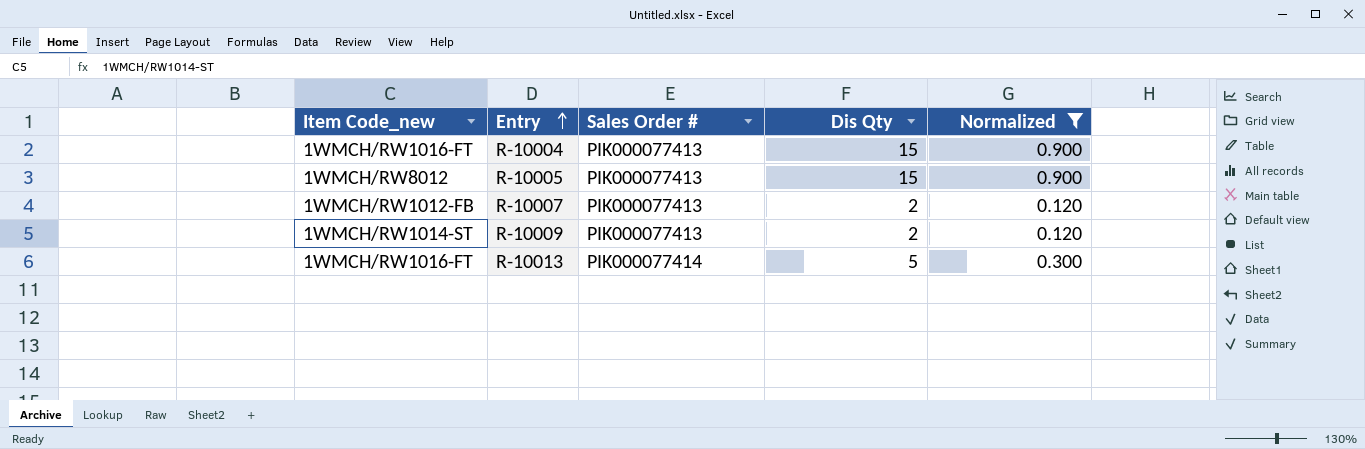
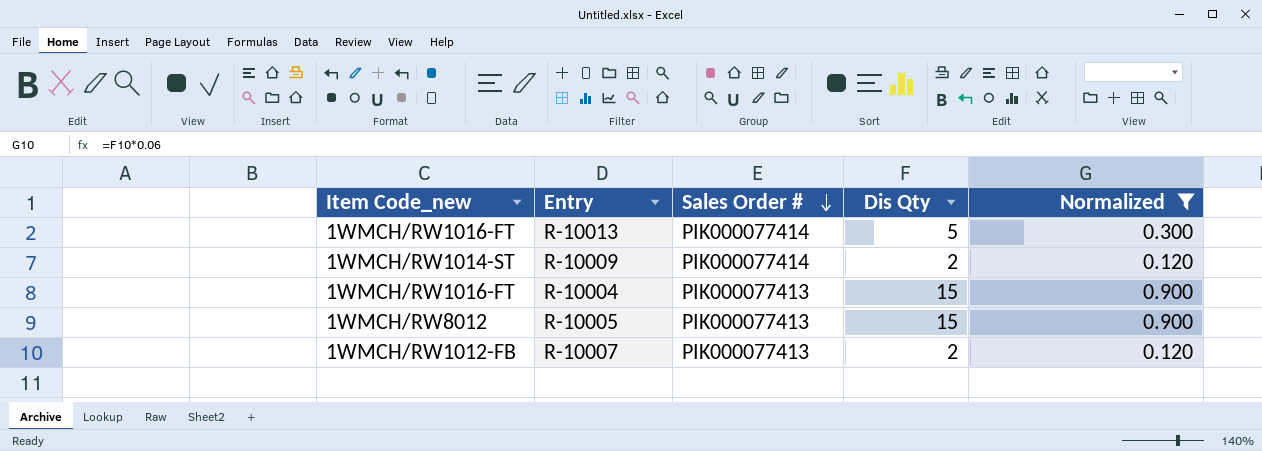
row order: Entry ascending -> Sales Order # descending
R-10009 | Sales Order #: PIK000077413 -> PIK000077414

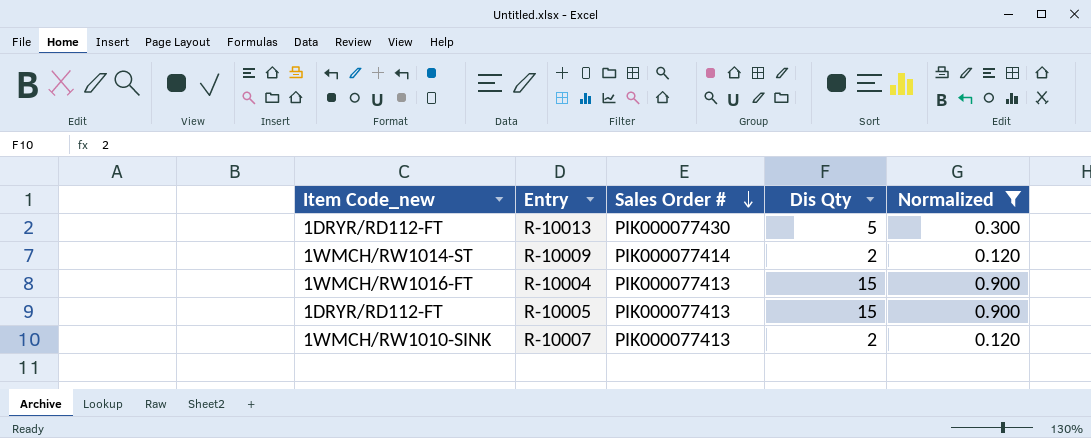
R-10013 | Item Code_new: 1WMCH/RW1016-FT -> 1DRYR/RD112-FT
R-10013 | Sales Order #: PIK000077414 -> PIK000077430
R-10005 | Item Code_new: 1WMCH/RW8012 -> 1DRYR/RD112-FT
R-10007 | Item Code_new: 1WMCH/RW1012-FB -> 1WMCH/RW1010-SINK

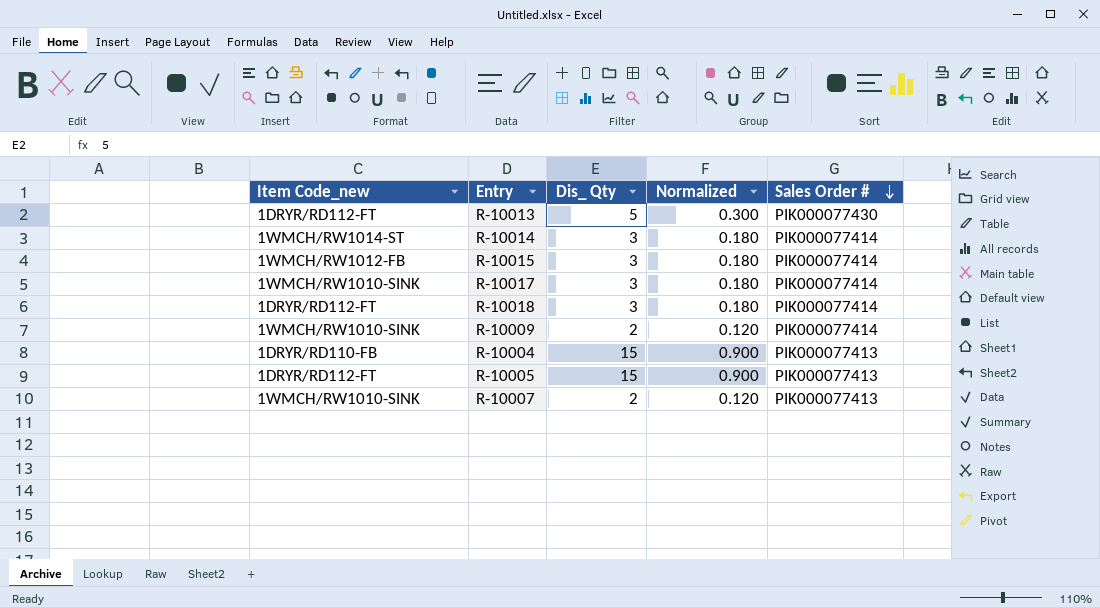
filter: Normalized != 0.180 -> none
column name: Dis Qty -> Dis_ Qty
column Sales Order # | position: 3 -> 5
R-10009 | Item Code_new: 1WMCH/RW1014-ST -> 1WMCH/RW1010-SINK
R-10004 | Item Code_new: 1WMCH/RW1016-FT -> 1DRYR/RD110-FB

